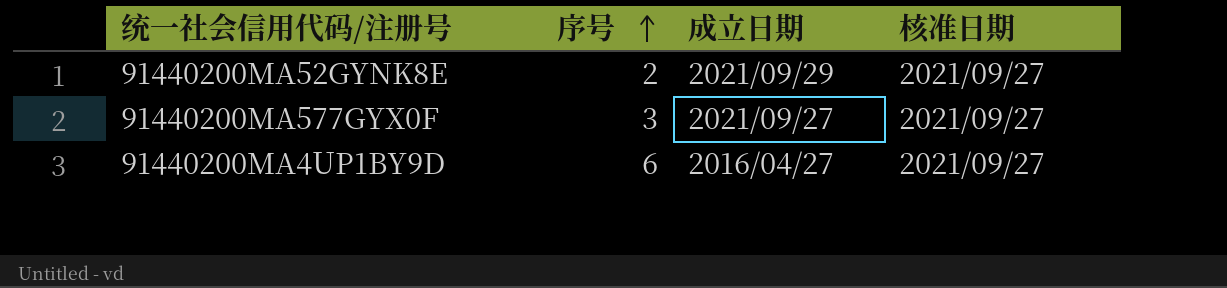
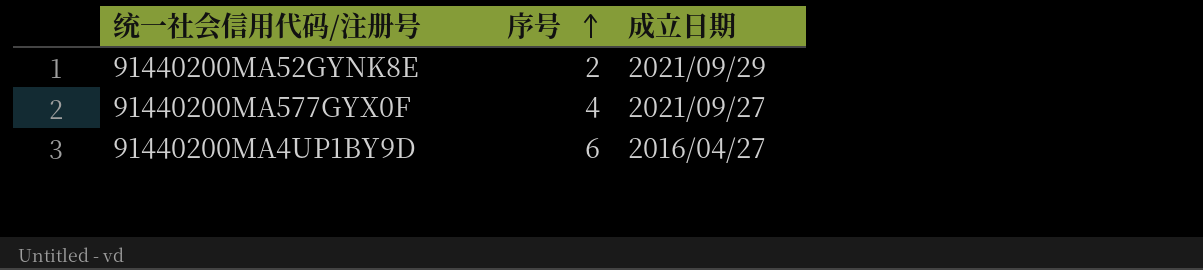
column 核准日期 | position: 4 -> none
91440200MA577GYX0F | 序号: 3 -> 4

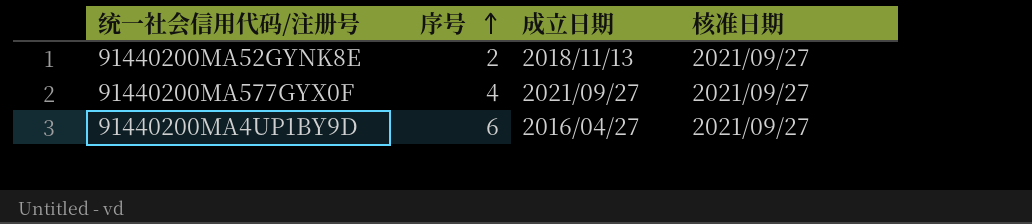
column 核准日期 | position: none -> 4
91440200MA52GYNK8E | 成立日期: 2021/09/29 -> 2018/11/13

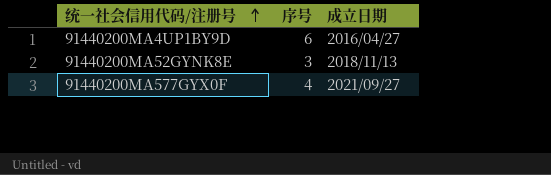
row order: 序号 ascending -> 统一社会信用代码/注册号 ascending
column 核准日期 | position: 4 -> none
91440200MA52GYNK8E | 序号: 2 -> 3

